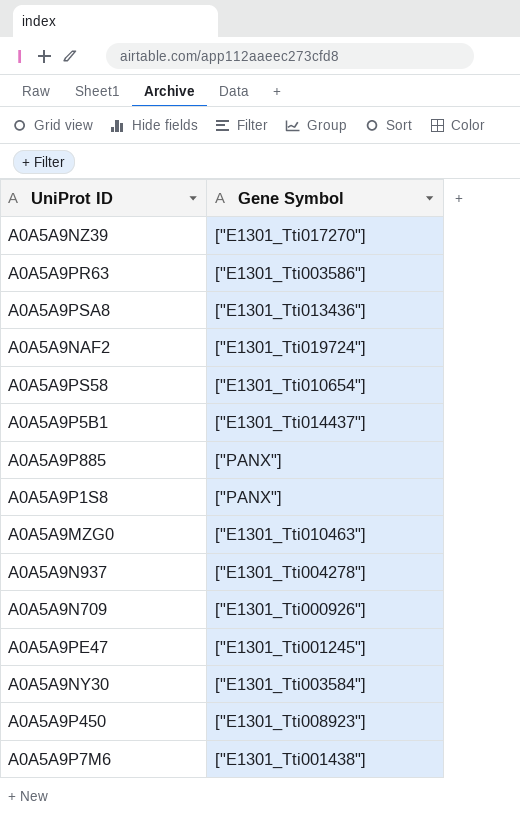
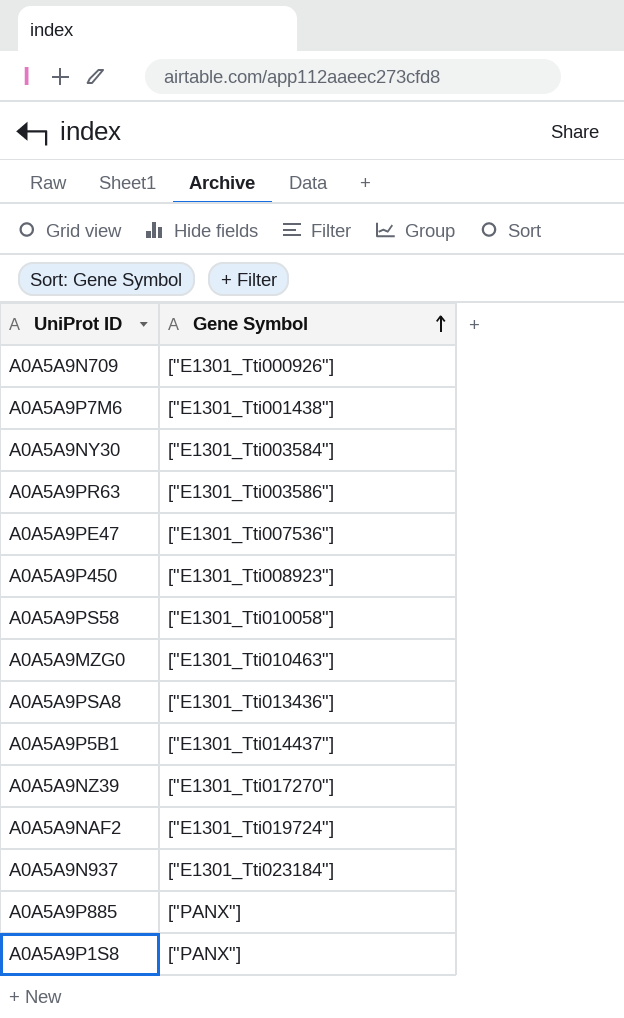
row order: none -> Gene Symbol ascending
A0A5A9PE47 | Gene Symbol: ["E1301_Tti001245"] -> ["E1301_Tti007536"]
A0A5A9PS58 | Gene Symbol: ["E1301_Tti010654"] -> ["E1301_Tti010058"]
A0A5A9N937 | Gene Symbol: ["E1301_Tti004278"] -> ["E1301_Tti023184"]

